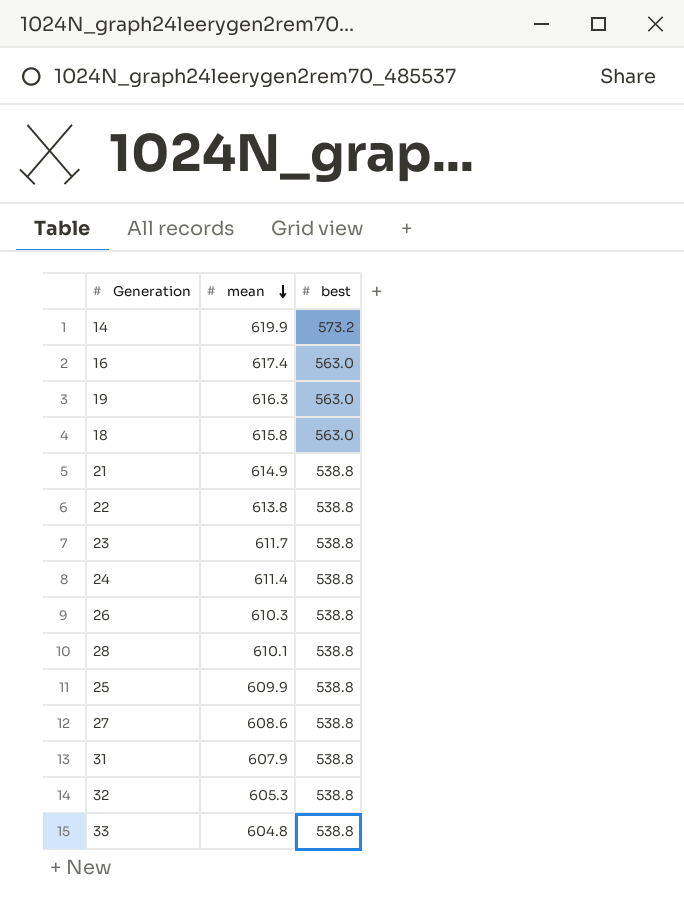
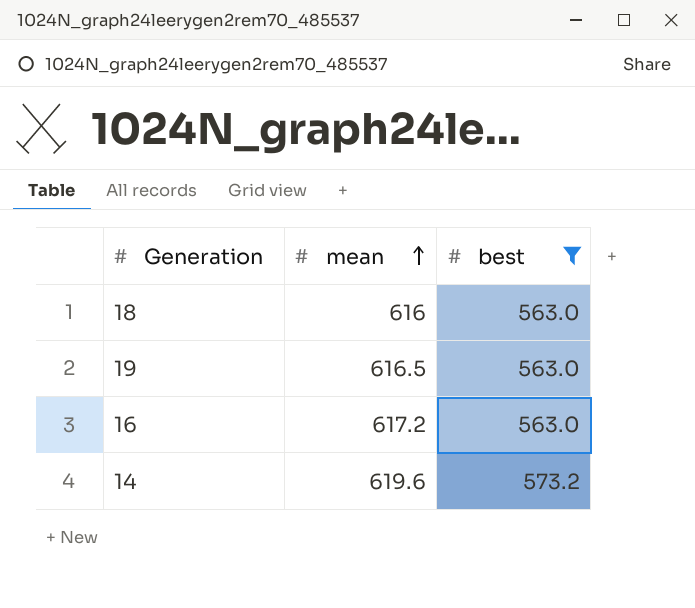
filter: none -> best != 538.8
row order: mean descending -> mean ascending
18 | mean: 615.8 -> 616
19 | mean: 616.3 -> 616.5
16 | mean: 617.4 -> 617.2
14 | mean: 619.9 -> 619.6

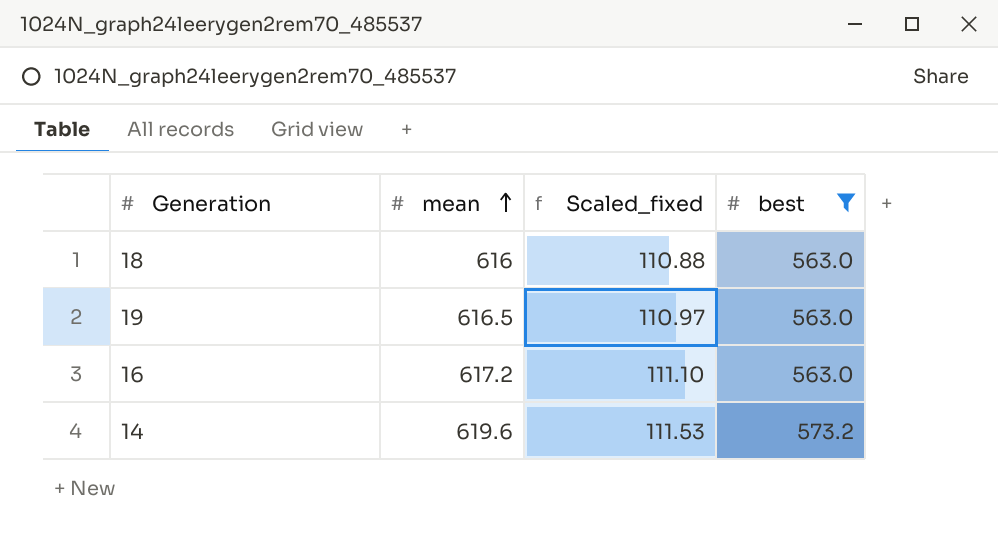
column Scaled_fixed | formula: none -> [mean] * 0.18

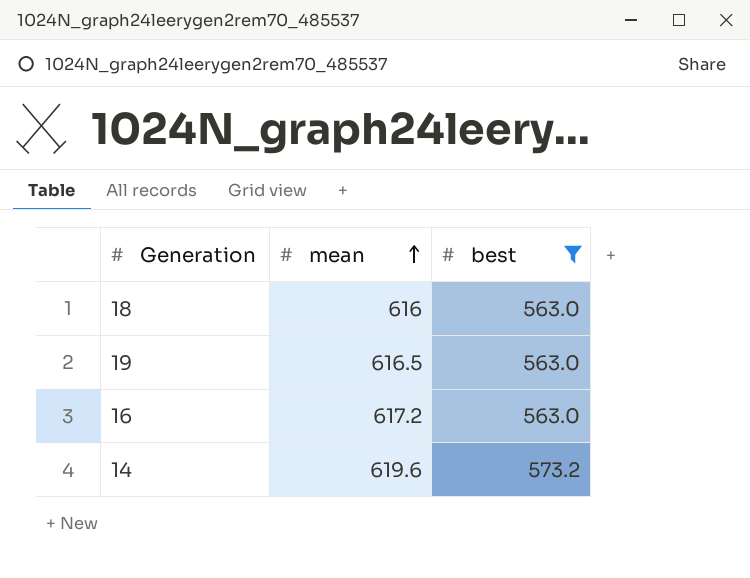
column Scaled_fixed | formula: [mean] * 0.18 -> none

